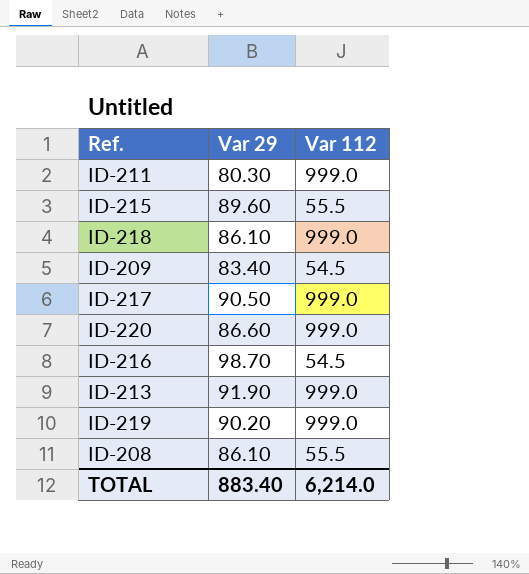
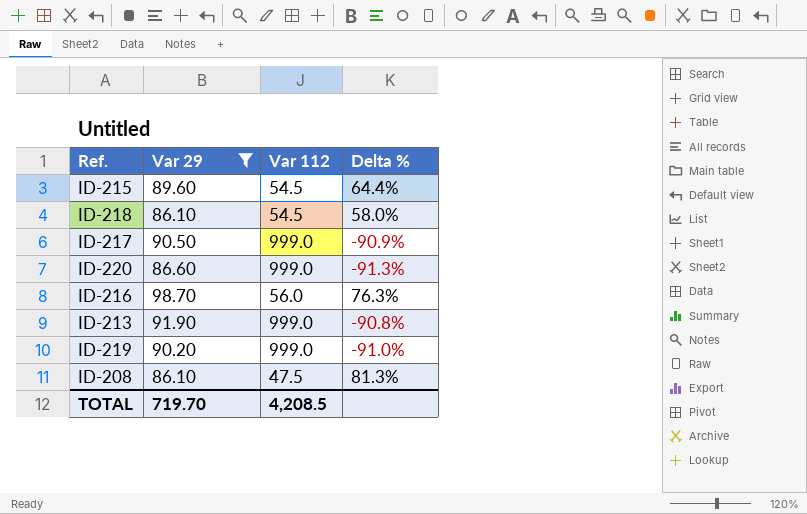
filter: none -> Var 29 >= 86.10
column Delta % | formula: none -> ([Var 29] - [Var 112]) / [Var 112]
ID-215 | Var 112: 55.5 -> 54.5
ID-218 | Var 112: 999.0 -> 54.5
ID-216 | Var 112: 54.5 -> 56.0
ID-208 | Var 112: 55.5 -> 47.5
TOTAL | Var 29: 883.40 -> 719.70
TOTAL | Var 112: 6,214.0 -> 4,208.5

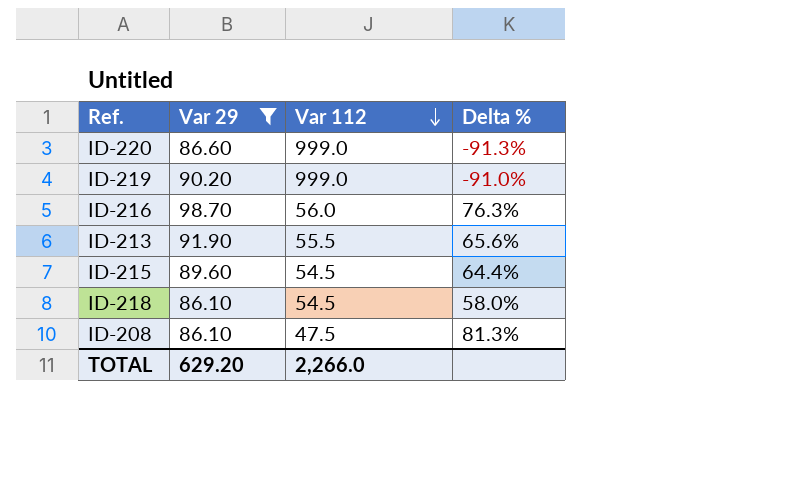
row order: none -> Var 112 descending
row ID-217: 90.50 | 999.0 | -90.9% -> none
ID-213 | Var 112: 999.0 -> 55.5
ID-213 | Delta %: -90.8% -> 65.6%
TOTAL | Var 29: 719.70 -> 629.20
TOTAL | Var 112: 4,208.5 -> 2,266.0

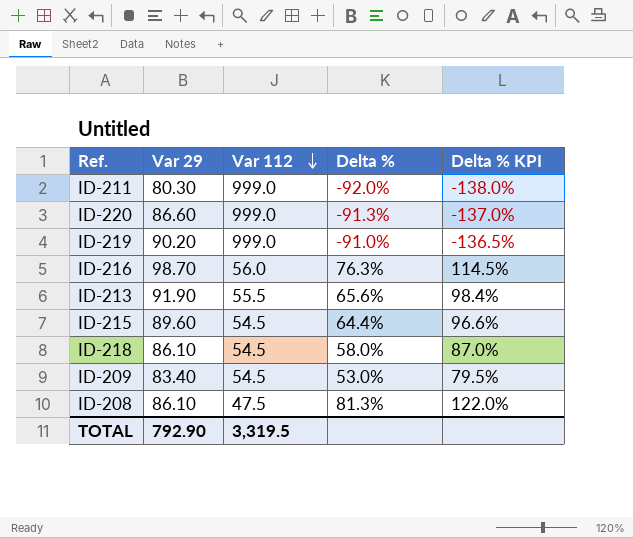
filter: Var 29 >= 86.10 -> none
column Delta % KPI | formula: none -> [Delta %] * 1.5
TOTAL | Var 29: 629.20 -> 792.90
TOTAL | Var 112: 2,266.0 -> 3,319.5

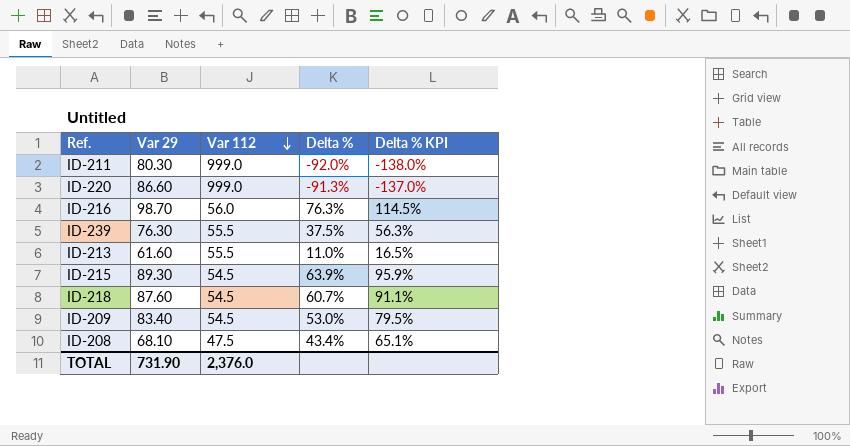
row ID-219: 90.20 | 999.0 | -91.0% | -136.5% -> none
row ID-239: none -> 76.30 | 55.5 | 37.5% | 56.3%
ID-213 | Var 29: 91.90 -> 61.60
ID-213 | Delta %: 65.6% -> 11.0%
ID-213 | Delta % KPI: 98.4% -> 16.5%
ID-215 | Var 29: 89.60 -> 89.30
ID-215 | Delta %: 64.4% -> 63.9%
ID-215 | Delta % KPI: 96.6% -> 95.9%
ID-218 | Var 29: 86.10 -> 87.60
ID-218 | Delta %: 58.0% -> 60.7%
ID-218 | Delta % KPI: 87.0% -> 91.1%
ID-208 | Var 29: 86.10 -> 68.10
ID-208 | Delta %: 81.3% -> 43.4%
ID-208 | Delta % KPI: 122.0% -> 65.1%
TOTAL | Var 29: 792.90 -> 731.90
TOTAL | Var 112: 3,319.5 -> 2,376.0

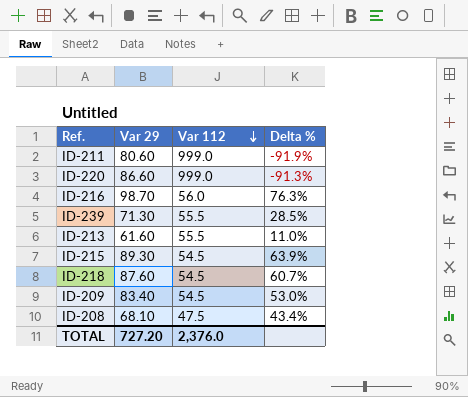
column Delta % KPI | formula: [Delta %] * 1.5 -> none
ID-211 | Var 29: 80.30 -> 80.60
ID-211 | Delta %: -92.0% -> -91.9%
ID-239 | Var 29: 76.30 -> 71.30
ID-239 | Delta %: 37.5% -> 28.5%
TOTAL | Var 29: 731.90 -> 727.20

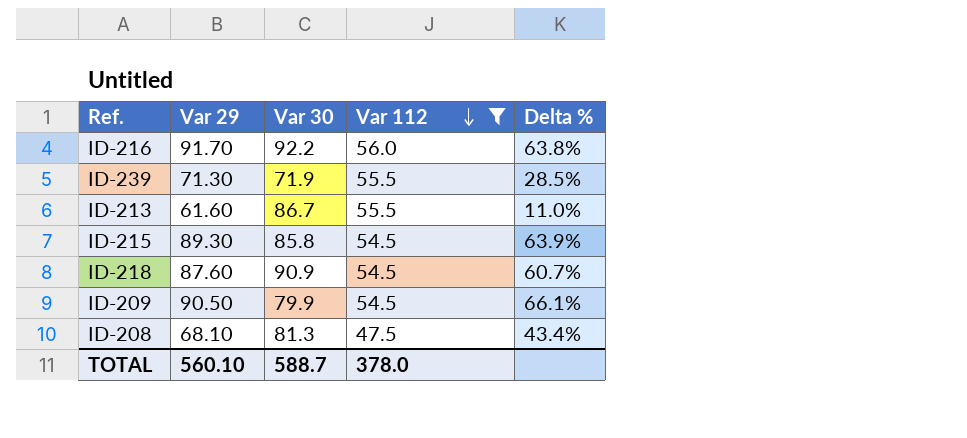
filter: none -> Var 112 != 999.0
column Var 30 | position: none -> 3
ID-216 | Var 29: 98.70 -> 91.70
ID-216 | Delta %: 76.3% -> 63.8%
ID-209 | Var 29: 83.40 -> 90.50
ID-209 | Delta %: 53.0% -> 66.1%
TOTAL | Var 29: 727.20 -> 560.10
TOTAL | Var 112: 2,376.0 -> 378.0

